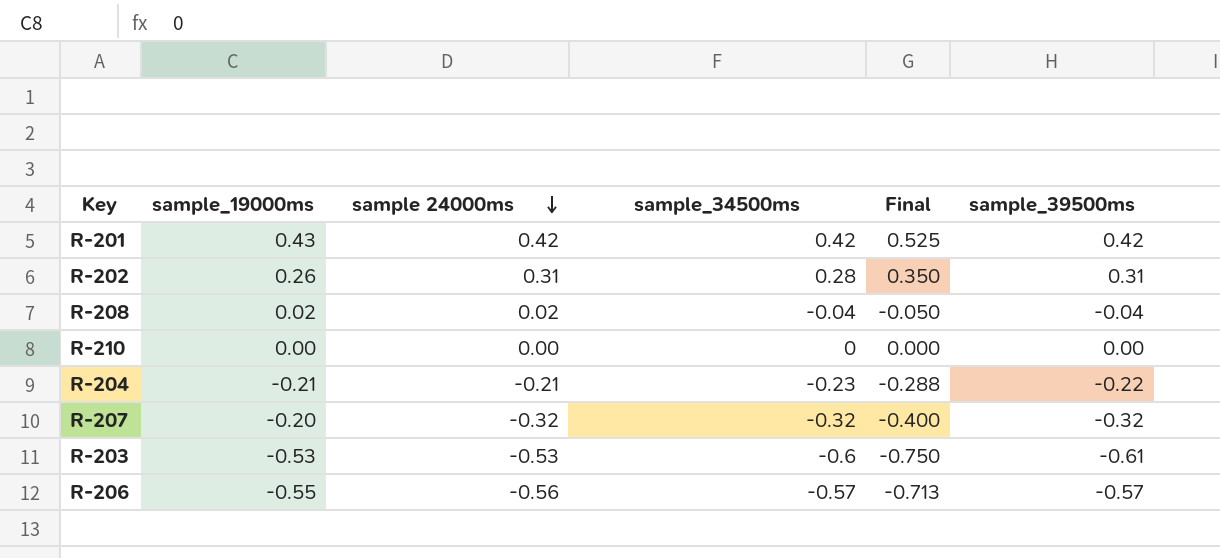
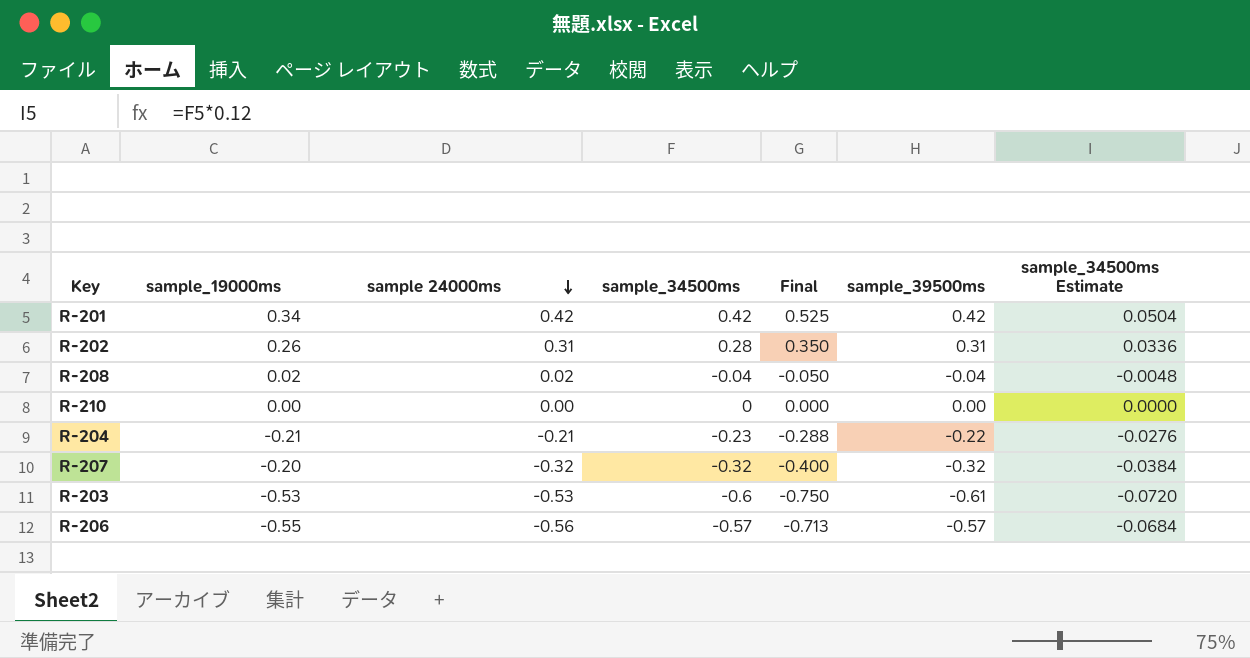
column sample_34500ms Estimate | formula: none -> [sample_34500ms] * 0.12
R-201 | sample_19000ms: 0.43 -> 0.34

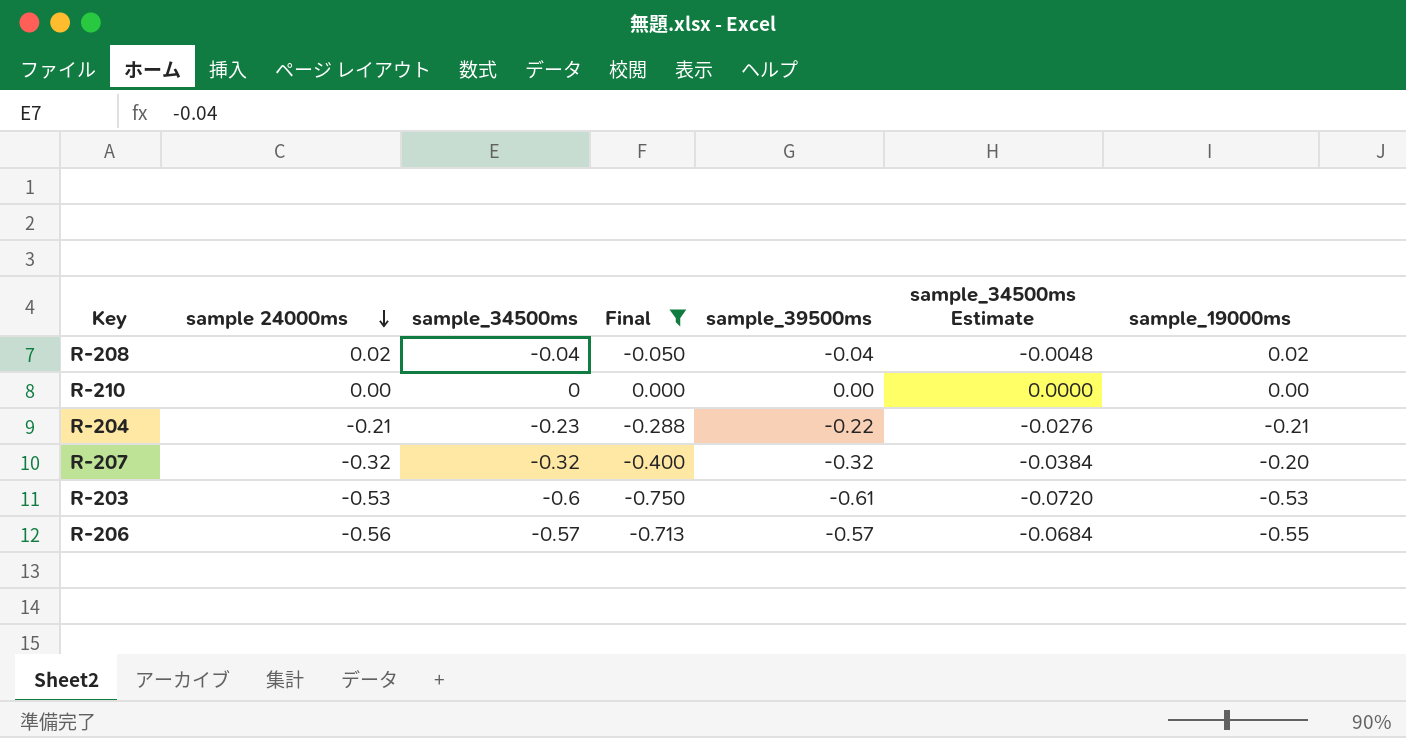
filter: none -> Final <= 0.000
column sample_19000ms | position: 2 -> 7

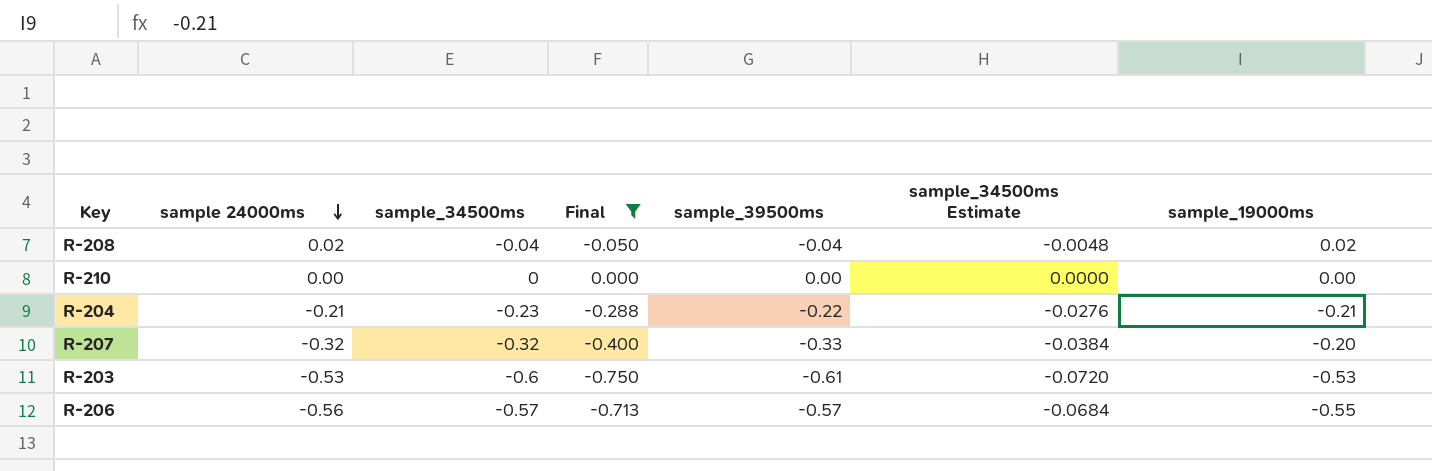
R-207 | sample_39500ms: -0.32 -> -0.33

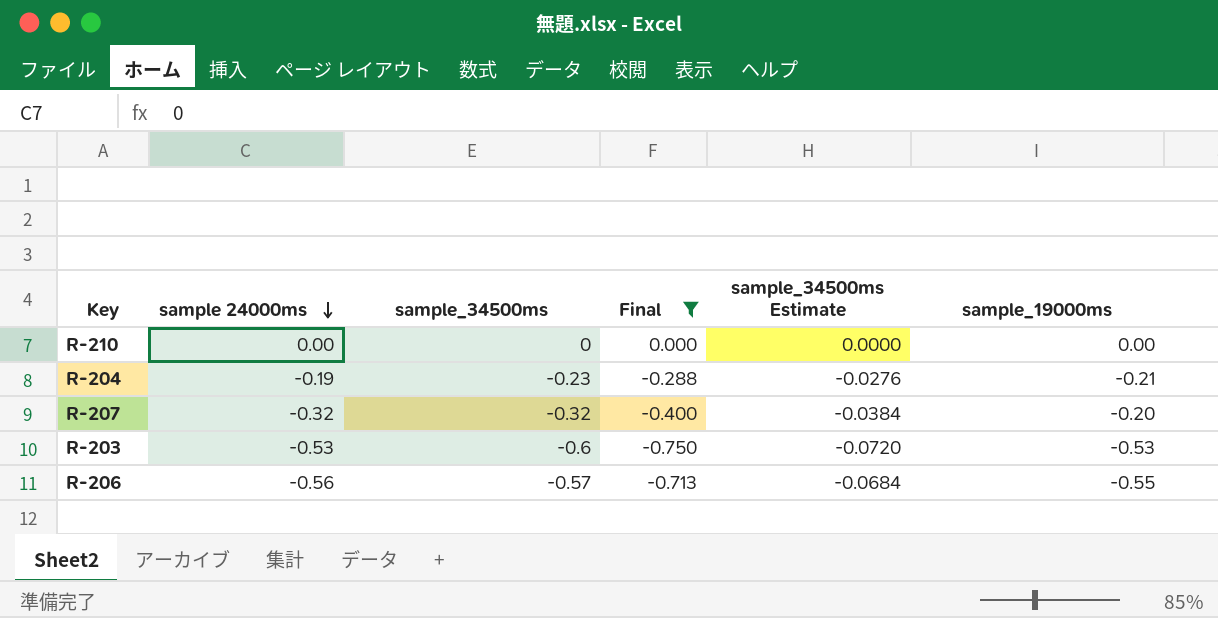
column sample_39500ms | position: 5 -> none
row R-208: 0.02 | -0.04 | -0.050 | -0.04 | -0.0048 | 0.02 -> none
R-204 | sample 24000ms: -0.21 -> -0.19

